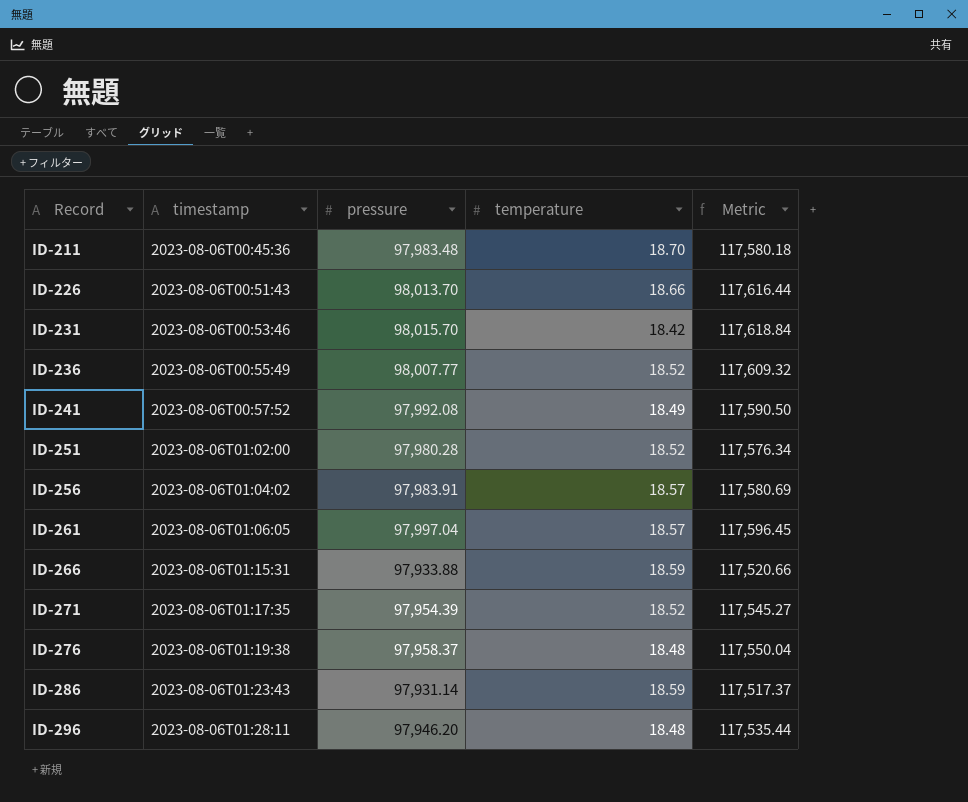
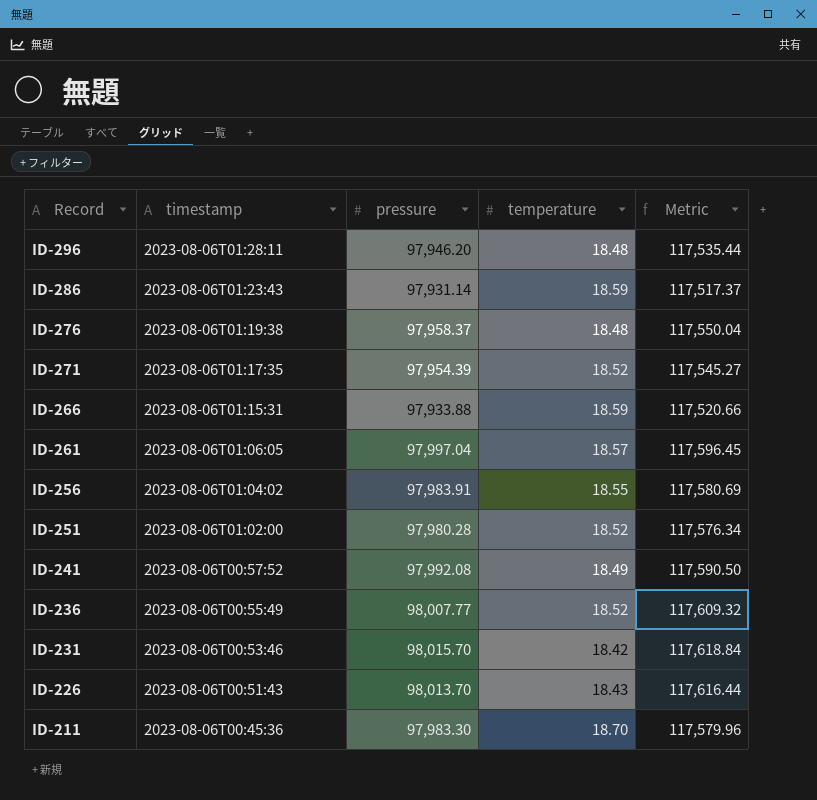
row order: Record ascending -> Record descending
ID-256 | temperature: 18.57 -> 18.55
ID-226 | temperature: 18.66 -> 18.43
ID-211 | pressure: 97,983.48 -> 97,983.30
ID-211 | Metric: 117,580.18 -> 117,579.96

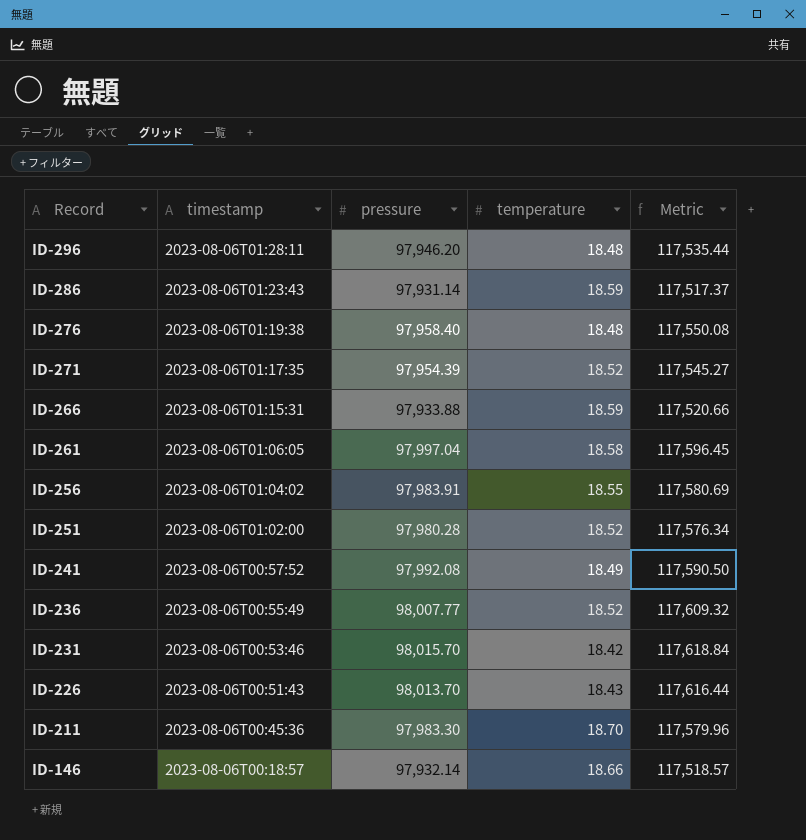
ID-276 | pressure: 97,958.37 -> 97,958.40
ID-276 | Metric: 117,550.04 -> 117,550.08
ID-261 | temperature: 18.57 -> 18.58
row ID-146: none -> 2023-08-06T00:18:57 | 97,932.14 | 18.66 | 117,518.57

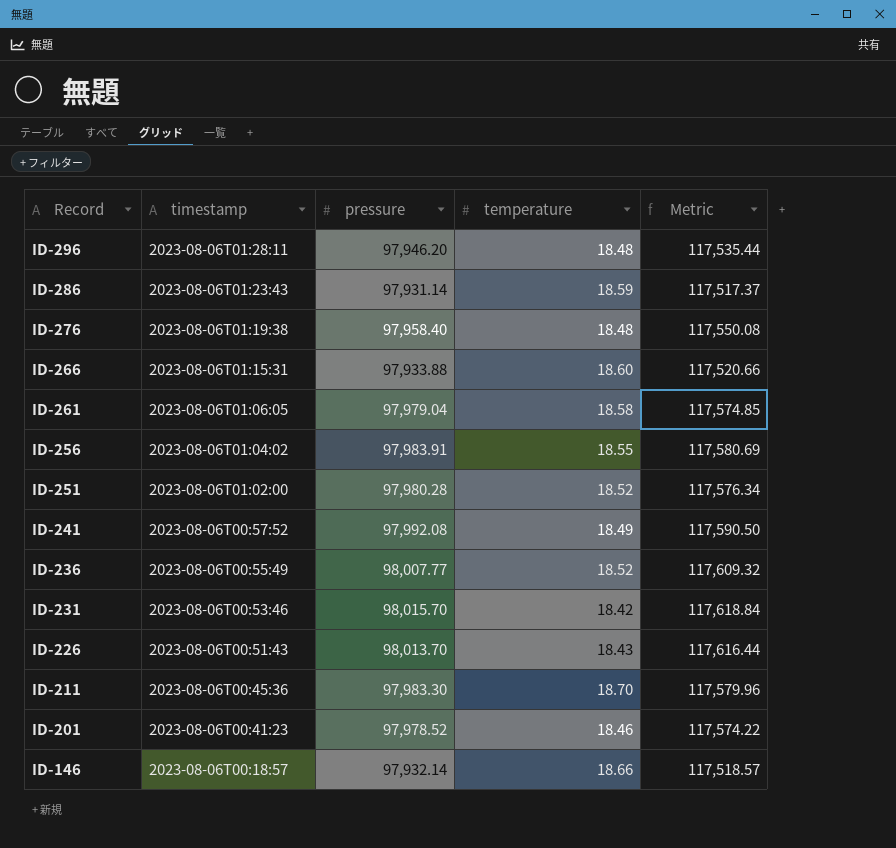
row ID-271: 2023-08-06T01:17:35 | 97,954.39 | 18.52 | 117,545.27 -> none
ID-266 | temperature: 18.59 -> 18.60
ID-261 | pressure: 97,997.04 -> 97,979.04
ID-261 | Metric: 117,596.45 -> 117,574.85
row ID-201: none -> 2023-08-06T00:41:23 | 97,978.52 | 18.46 | 117,574.22

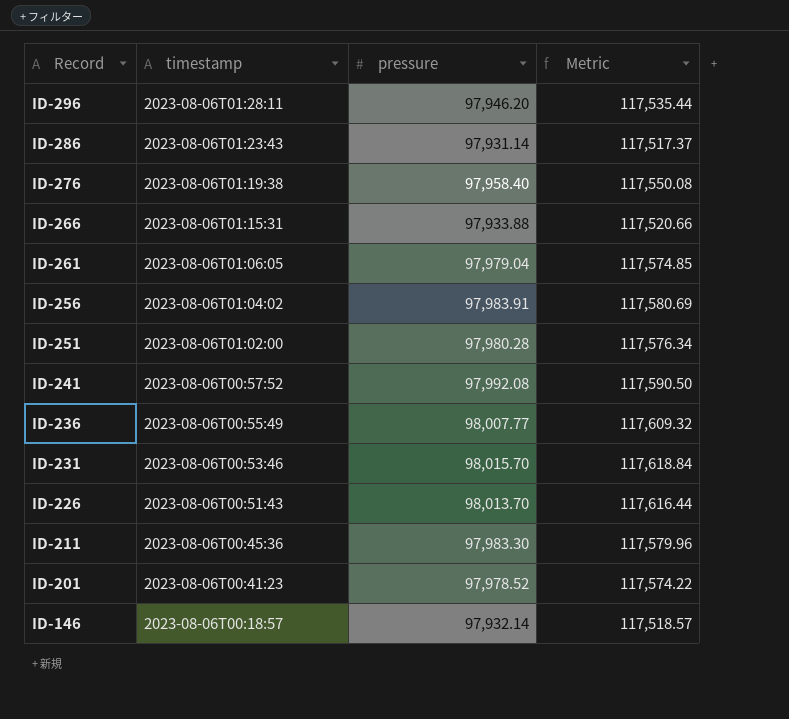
column temperature | position: 4 -> none

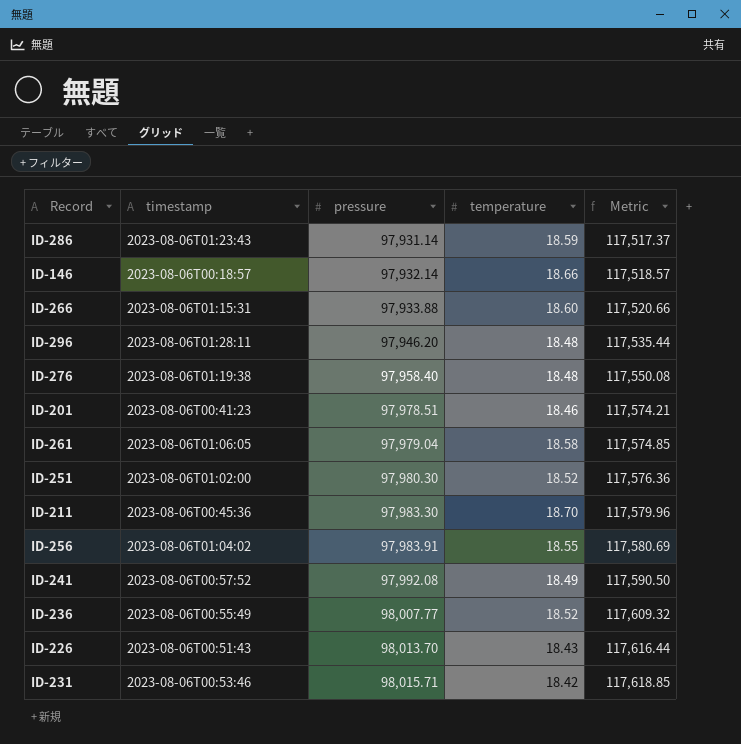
row order: Record descending -> pressure ascending
column temperature | position: none -> 4
ID-201 | pressure: 97,978.52 -> 97,978.51
ID-201 | Metric: 117,574.22 -> 117,574.21
ID-251 | pressure: 97,980.28 -> 97,980.30
ID-251 | Metric: 117,576.34 -> 117,576.36
ID-231 | pressure: 98,015.70 -> 98,015.71
ID-231 | Metric: 117,618.84 -> 117,618.85

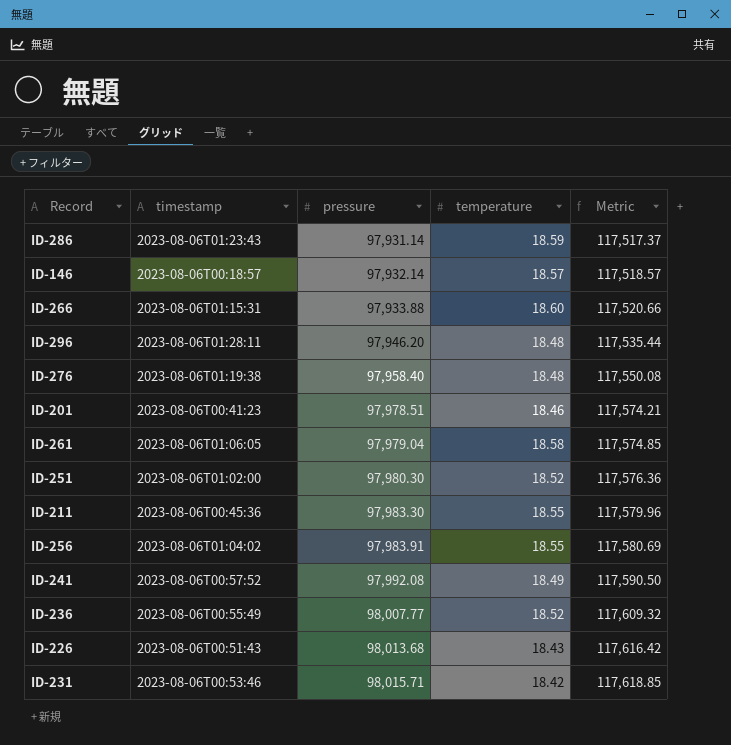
ID-146 | temperature: 18.66 -> 18.57
ID-211 | temperature: 18.70 -> 18.55
ID-226 | pressure: 98,013.70 -> 98,013.68
ID-226 | Metric: 117,616.44 -> 117,616.42

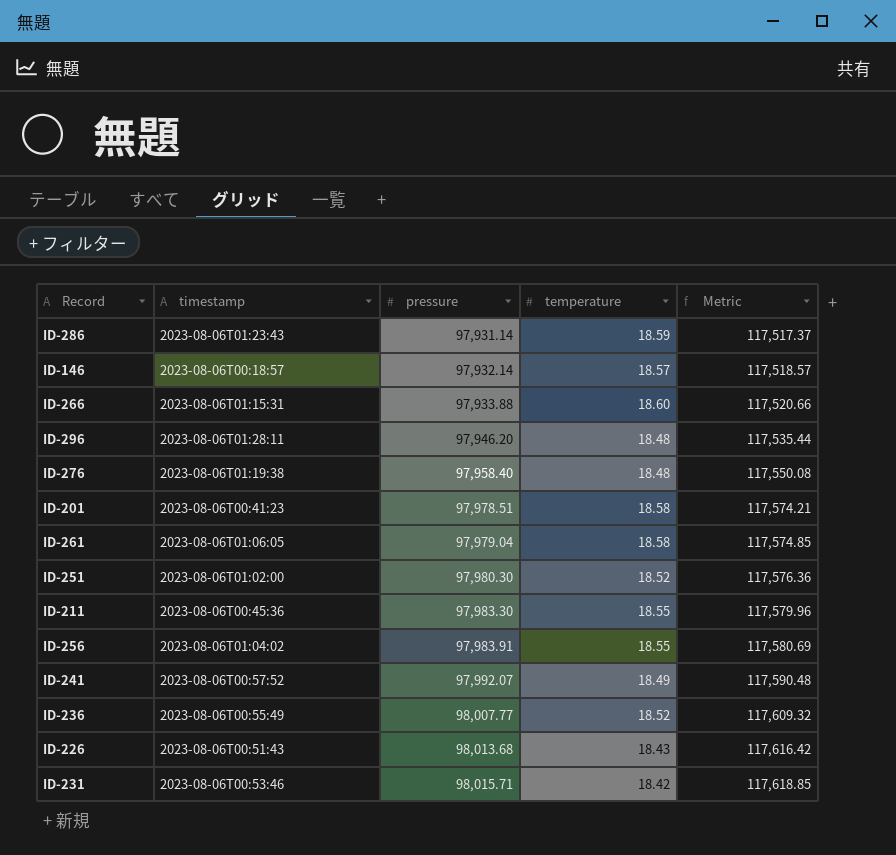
ID-201 | temperature: 18.46 -> 18.58
ID-241 | pressure: 97,992.08 -> 97,992.07
ID-241 | Metric: 117,590.50 -> 117,590.48

